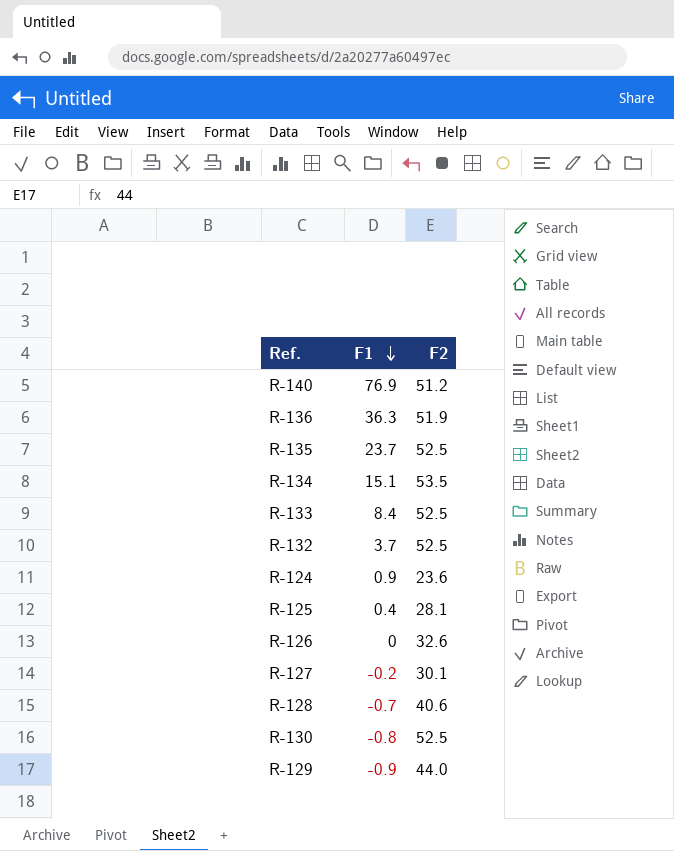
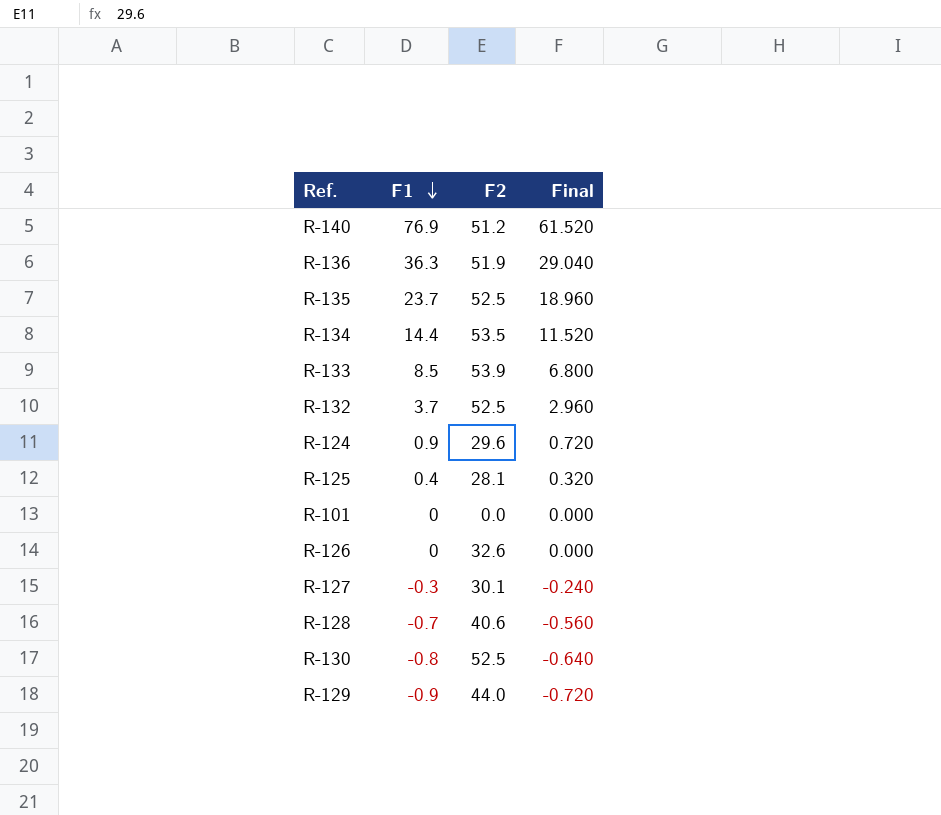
column Final | formula: none -> [F1] * 0.8
R-134 | F1: 15.1 -> 14.4
R-133 | F1: 8.4 -> 8.5
R-133 | F2: 52.5 -> 53.9
R-124 | F2: 23.6 -> 29.6
row R-101: none -> 0 | 0.0 | 0.000
R-127 | F1: -0.2 -> -0.3

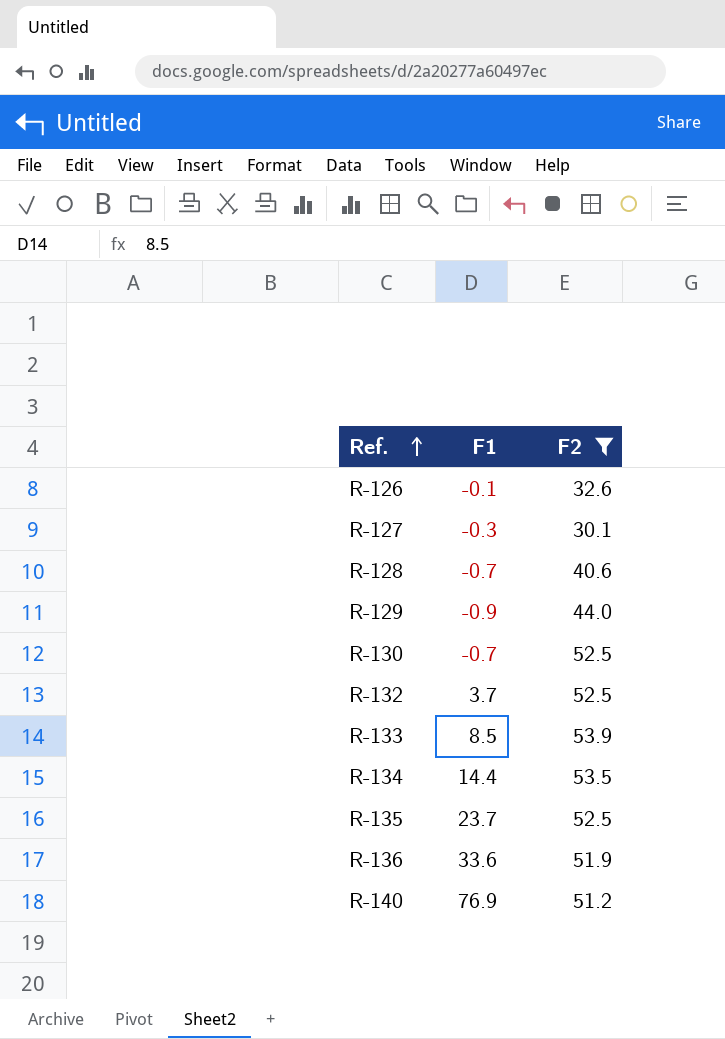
filter: none -> F2 >= 30.1
row order: F1 descending -> Ref. ascending
column Final | formula: [F1] * 0.8 -> none
R-126 | F1: 0 -> -0.1
R-130 | F1: -0.8 -> -0.7
R-136 | F1: 36.3 -> 33.6

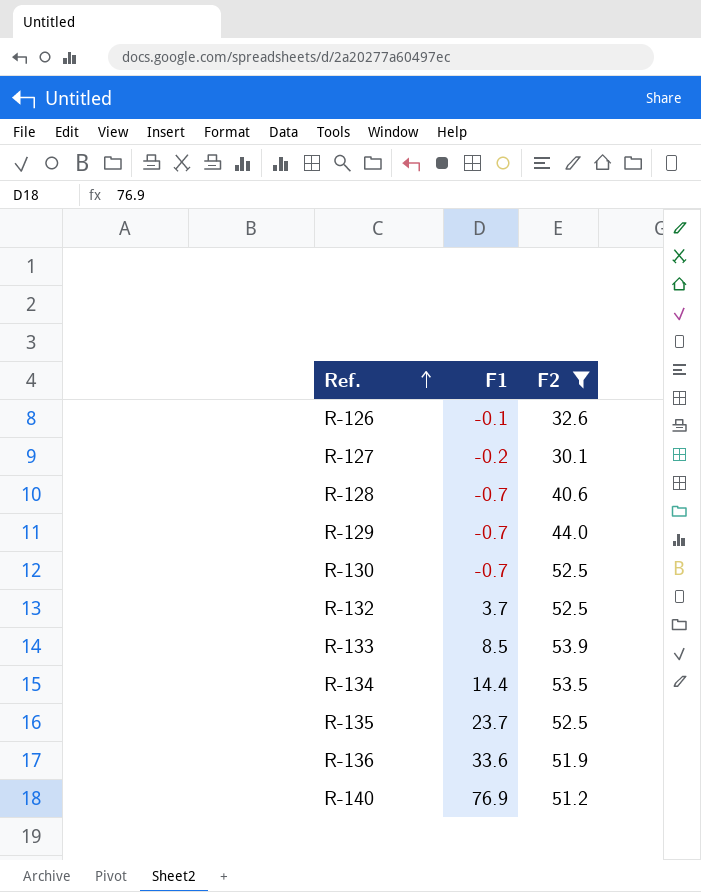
R-127 | F1: -0.3 -> -0.2
R-129 | F1: -0.9 -> -0.7

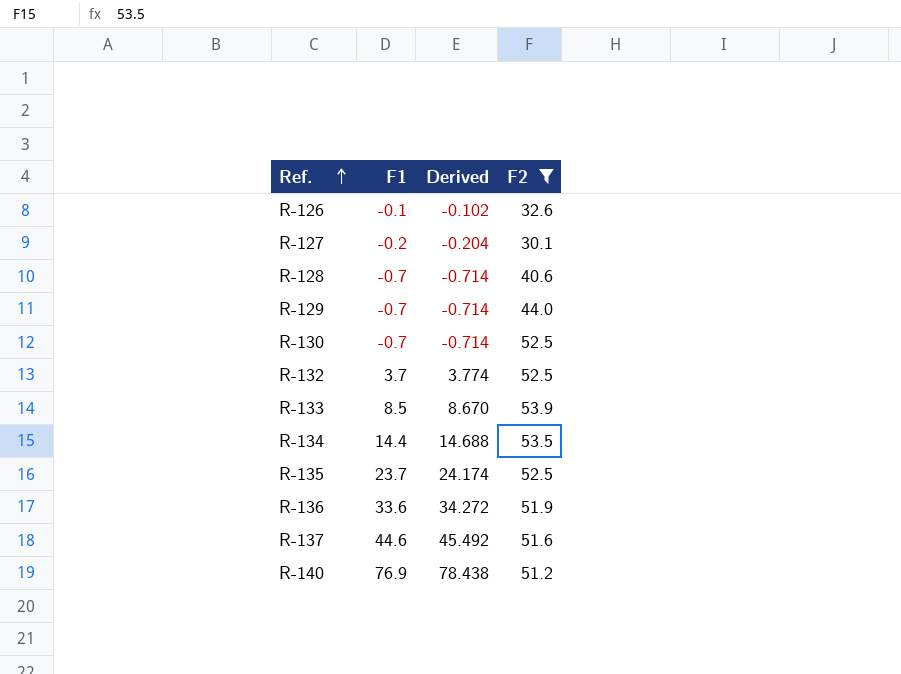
column Derived | formula: none -> [F1] * 1.02
row R-137: none -> 44.6 | 45.492 | 51.6

